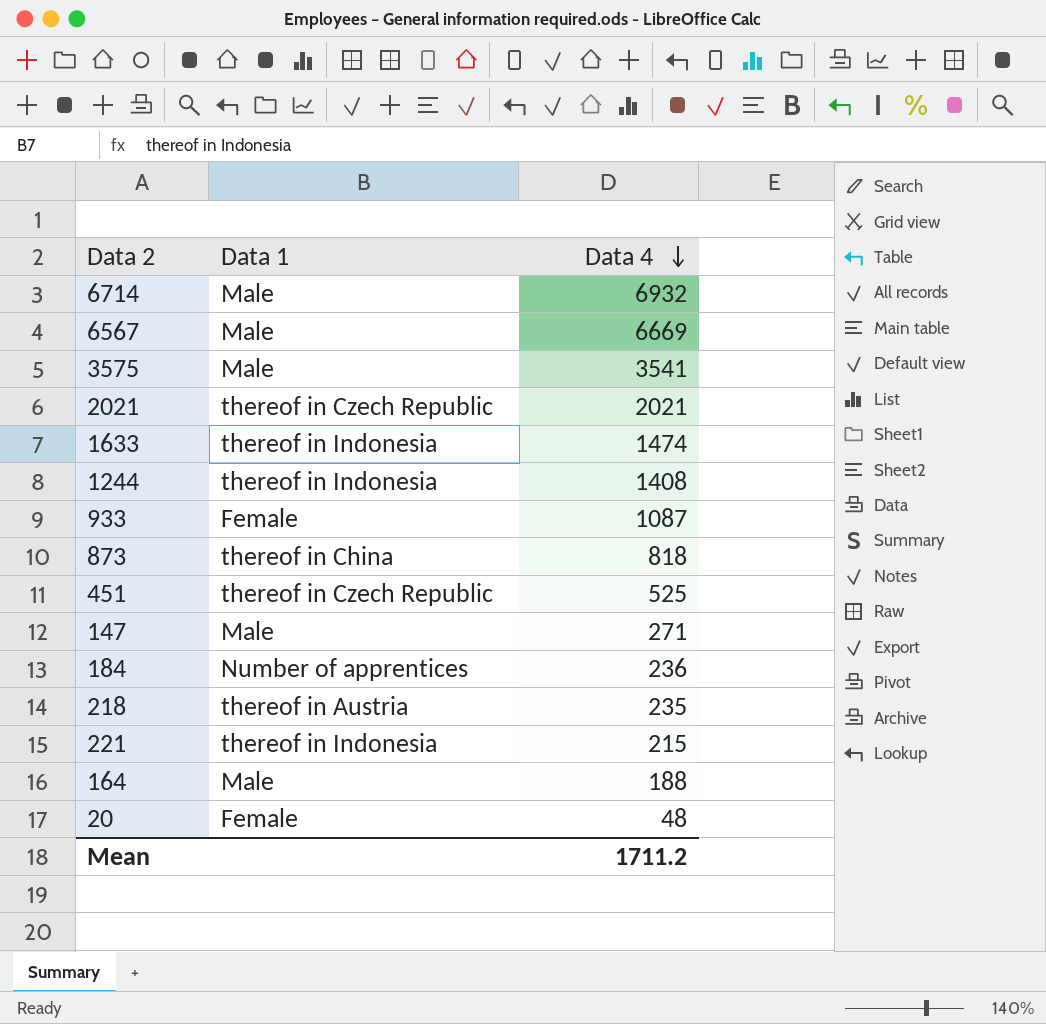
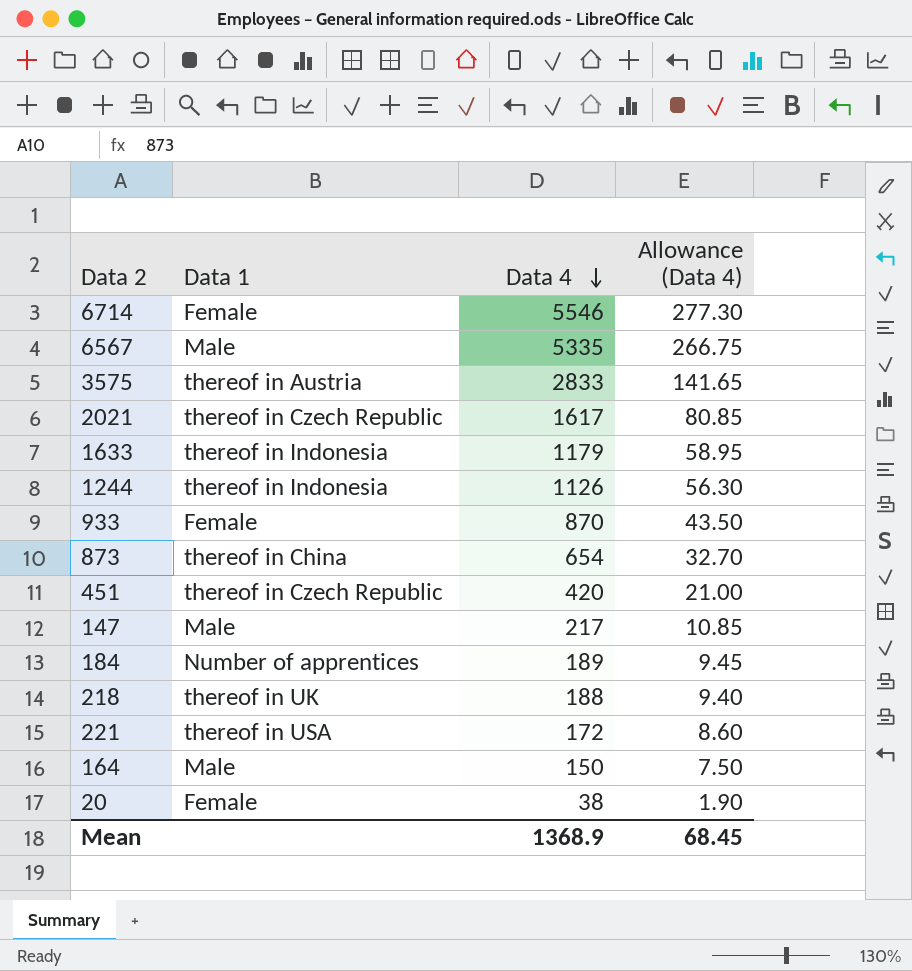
column Allowance (Data 4) | formula: none -> [Data 4] * 0.05
6714 | Data 1: Male -> Female
6714 | Data 4: 6932 -> 5546
6567 | Data 4: 6669 -> 5335
3575 | Data 1: Male -> thereof in Austria
3575 | Data 4: 3541 -> 2833
2021 | Data 4: 2021 -> 1617
1633 | Data 4: 1474 -> 1179
1244 | Data 4: 1408 -> 1126
933 | Data 4: 1087 -> 870
873 | Data 4: 818 -> 654
451 | Data 4: 525 -> 420
147 | Data 4: 271 -> 217
184 | Data 4: 236 -> 189
218 | Data 1: thereof in Austria -> thereof in UK
218 | Data 4: 235 -> 188
221 | Data 1: thereof in Indonesia -> thereof in USA
221 | Data 4: 215 -> 172
164 | Data 4: 188 -> 150
20 | Data 4: 48 -> 38
Mean | Data 4: 1711.2 -> 1368.9

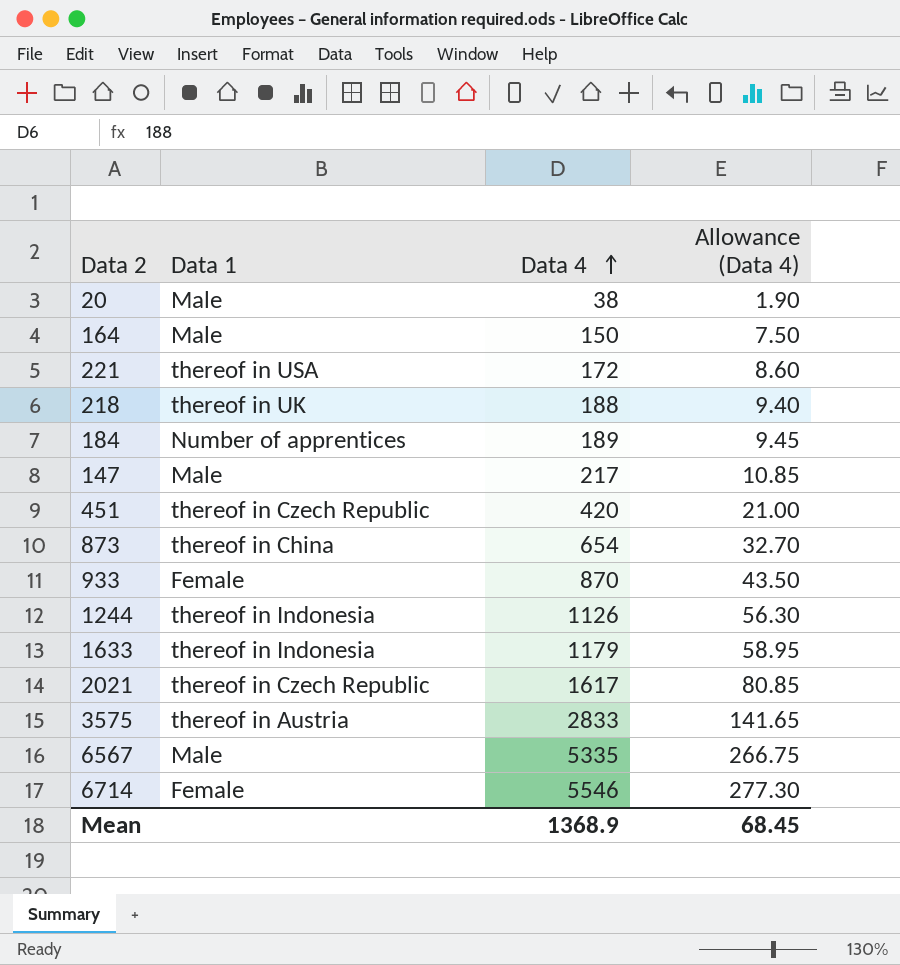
row order: Data 4 descending -> Data 4 ascending
20 | Data 1: Female -> Male

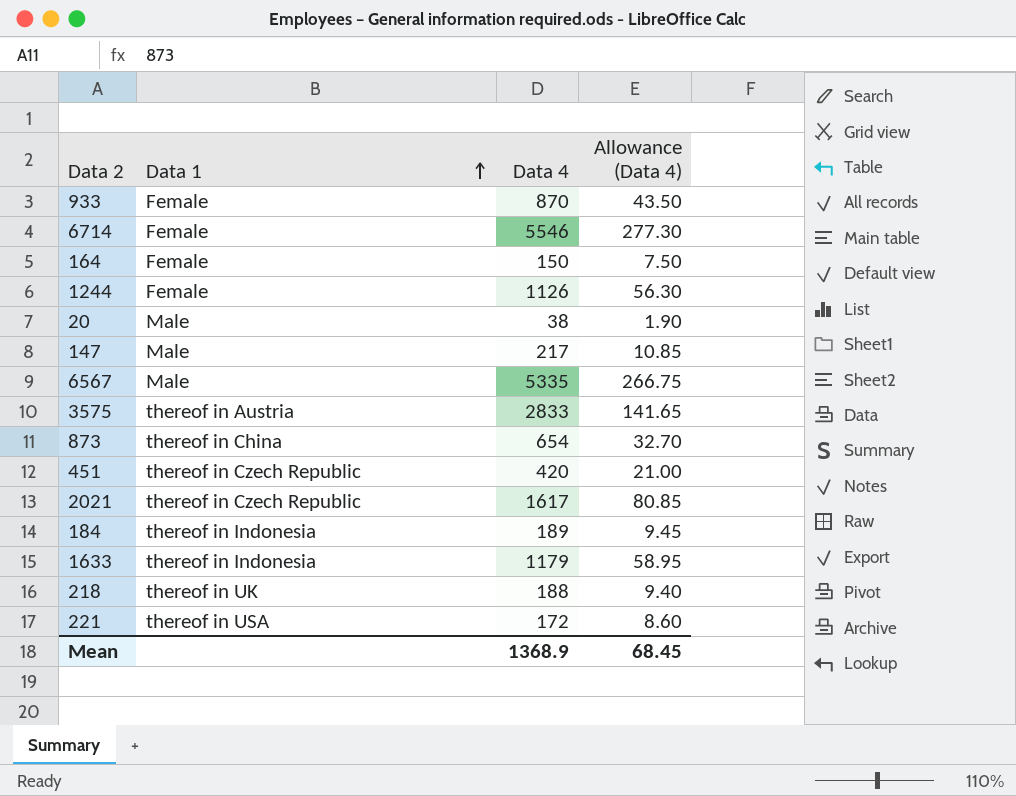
row order: Data 4 ascending -> Data 1 ascending
164 | Data 1: Male -> Female
1244 | Data 1: thereof in Indonesia -> Female
184 | Data 1: Number of apprentices -> thereof in Indonesia

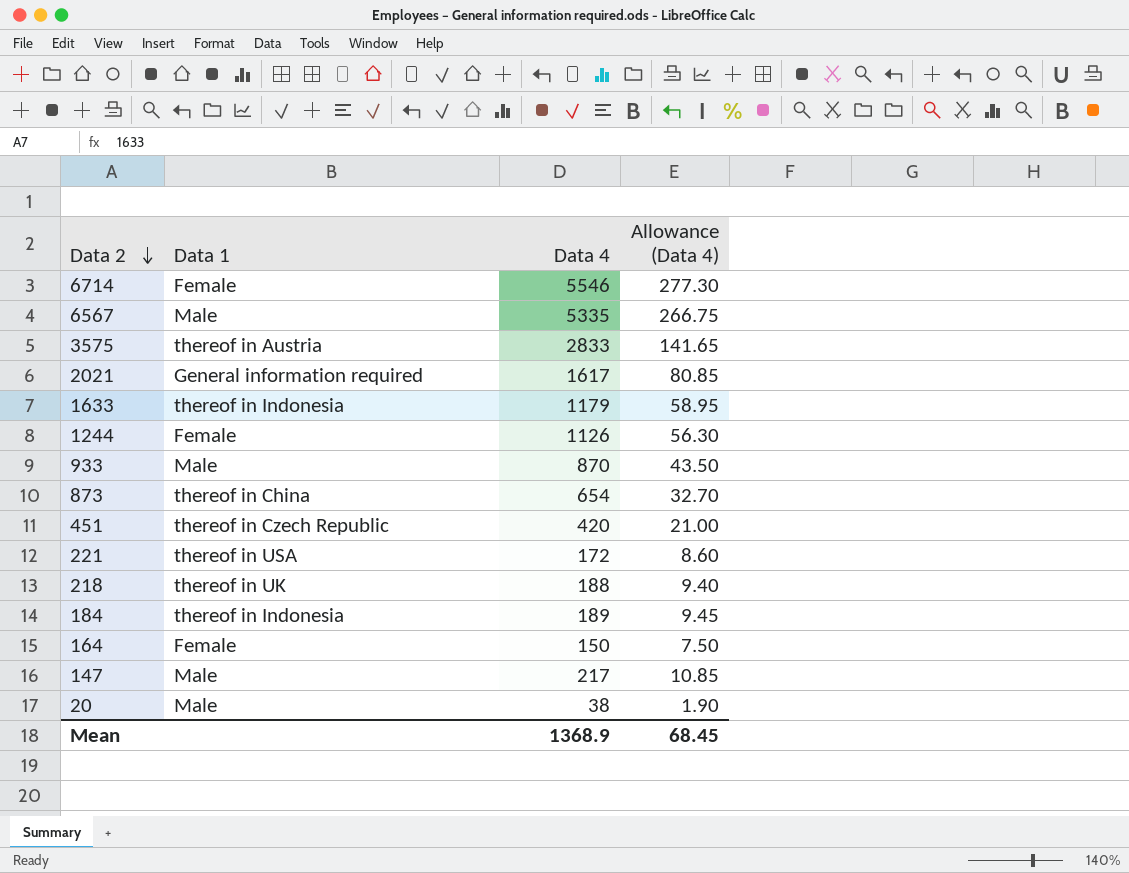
row order: Data 1 ascending -> Data 2 descending
2021 | Data 1: thereof in Czech Republic -> General information required
933 | Data 1: Female -> Male

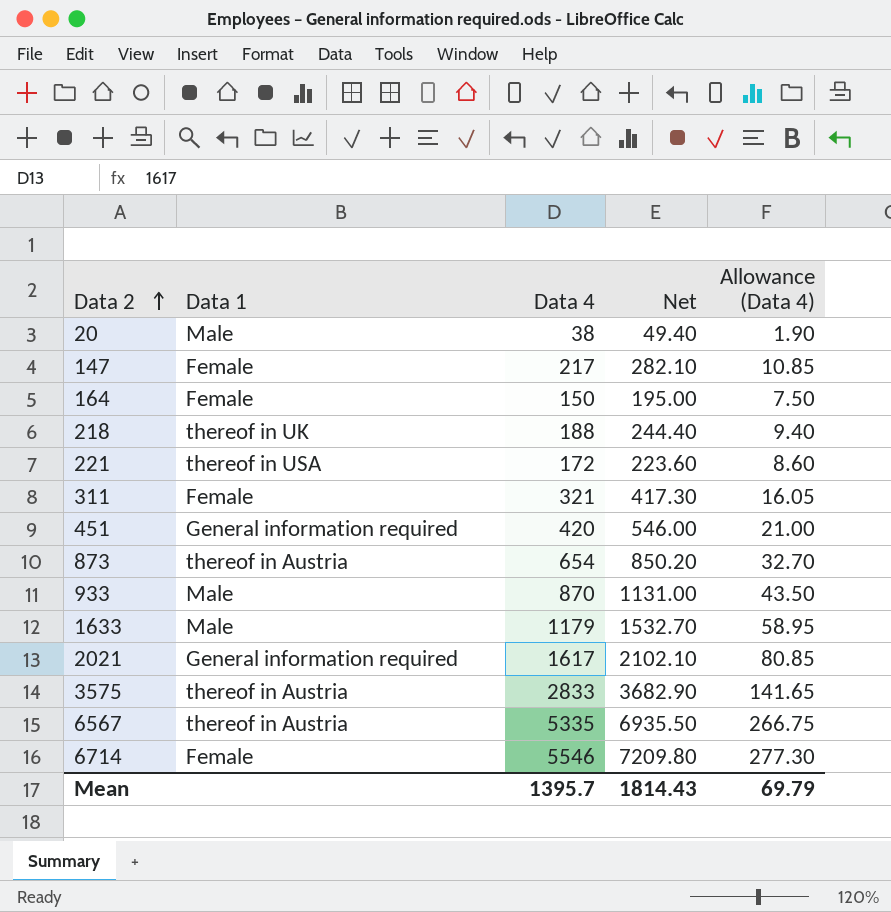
row order: Data 2 descending -> Data 2 ascending
column Net | formula: none -> [Data 4] * 1.3
row 1244: Female | 1126 | 56.30 -> none
row 184: thereof in Indonesia | 189 | 9.45 -> none
147 | Data 1: Male -> Female
row 311: none -> Female | 321 | 417.30 | 16.05
451 | Data 1: thereof in Czech Republic -> General information required
873 | Data 1: thereof in China -> thereof in Austria
1633 | Data 1: thereof in Indonesia -> Male
6567 | Data 1: Male -> thereof in Austria
Mean | Data 4: 1368.9 -> 1395.7
Mean | Allowance (Data 4): 68.45 -> 69.79

